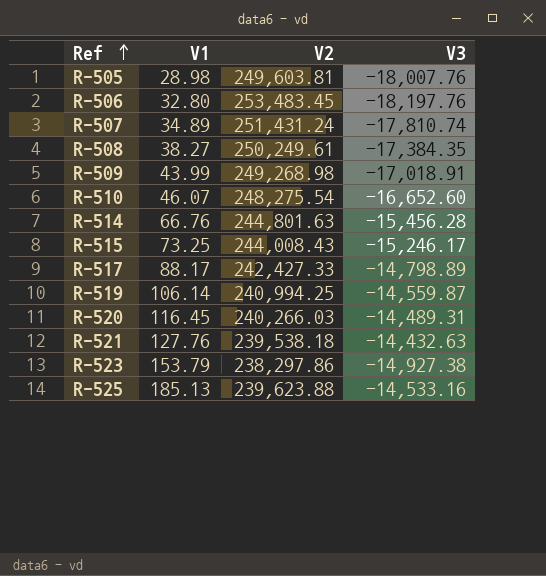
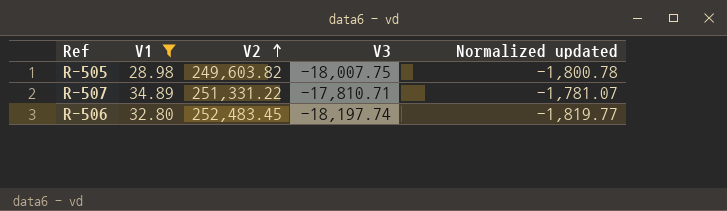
filter: none -> V1 <= 34.89
row order: Ref ascending -> V2 ascending
column Normalized updated | formula: none -> [V3] * 0.1
R-505 | V2: 249,603.81 -> 249,603.82
R-505 | V3: -18,007.76 -> -18,007.75
R-507 | V2: 251,431.24 -> 251,331.22
R-507 | V3: -17,810.74 -> -17,810.71
R-506 | V2: 253,483.45 -> 252,483.45
R-506 | V3: -18,197.76 -> -18,197.74

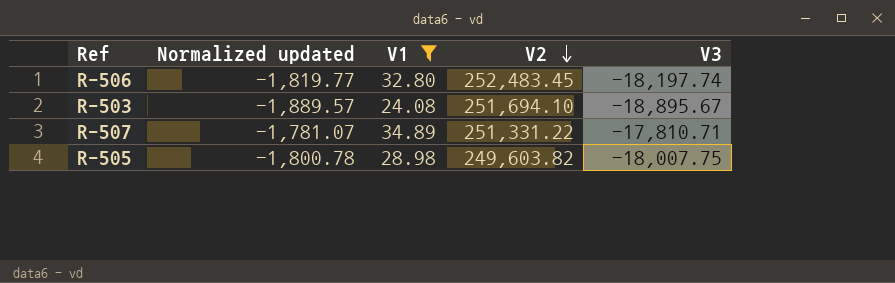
row order: V2 ascending -> V2 descending
column Normalized updated | position: 5 -> 2
row R-503: none -> -1,889.57 | 24.08 | 251,694.10 | -18,895.67

